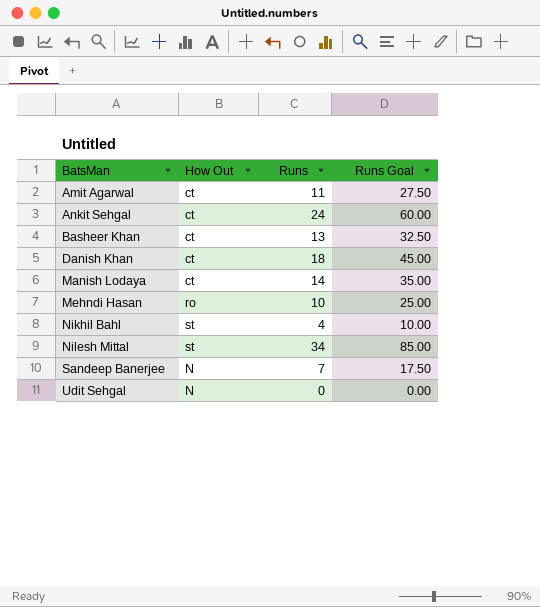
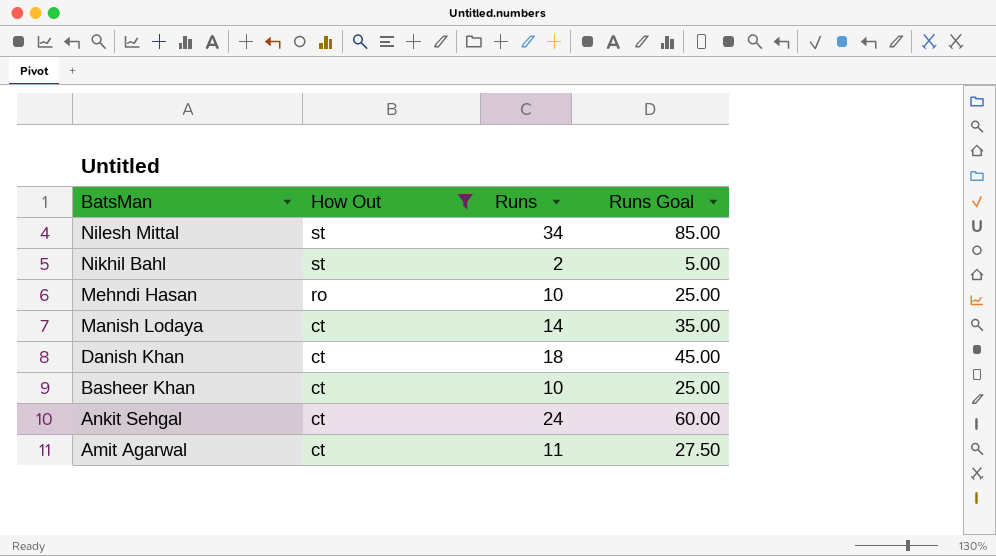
filter: none -> How Out != N
row order: BatsMan ascending -> BatsMan descending
Nikhil Bahl | Runs: 4 -> 2
Nikhil Bahl | Runs Goal: 10.00 -> 5.00
Basheer Khan | Runs: 13 -> 10
Basheer Khan | Runs Goal: 32.50 -> 25.00

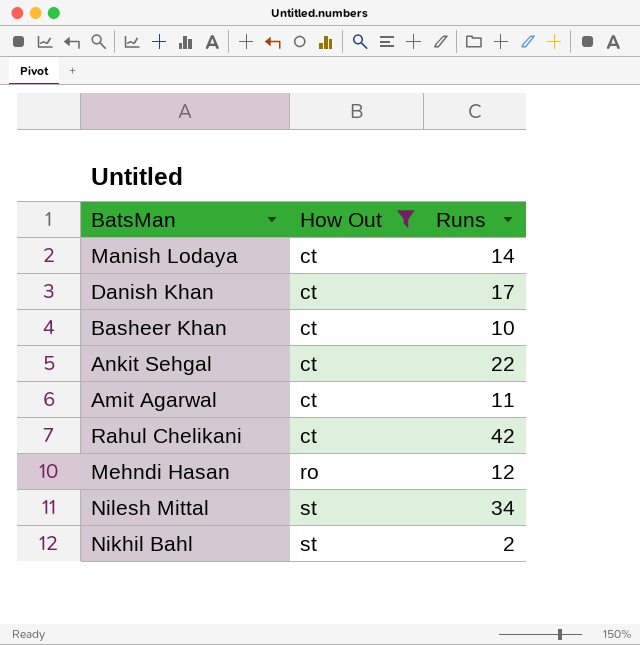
row order: BatsMan descending -> How Out ascending
column Runs Goal | formula: [Runs] * 2.5 -> none
Danish Khan | Runs: 18 -> 17
Ankit Sehgal | Runs: 24 -> 22
row Rahul Chelikani: none -> ct | 42
Mehndi Hasan | Runs: 10 -> 12

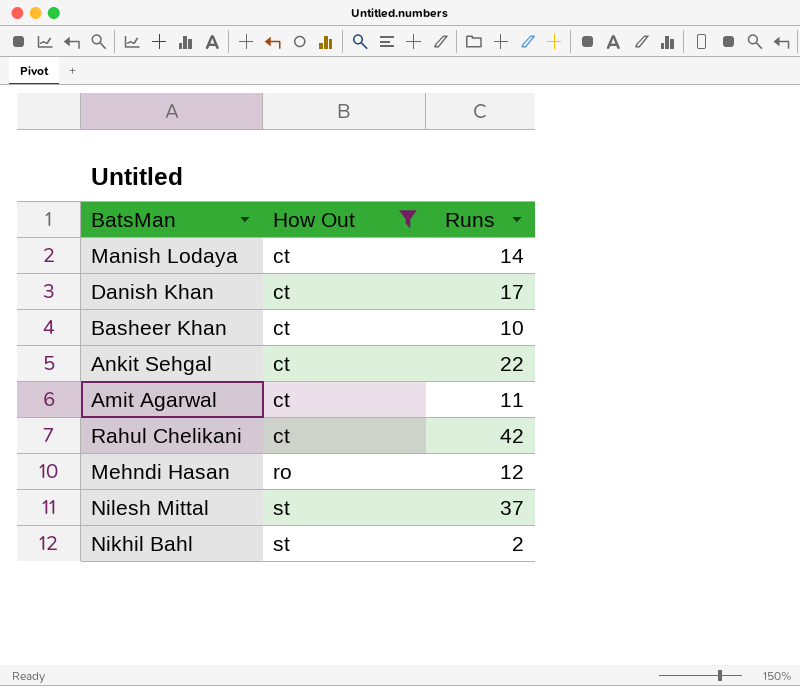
Nilesh Mittal | Runs: 34 -> 37

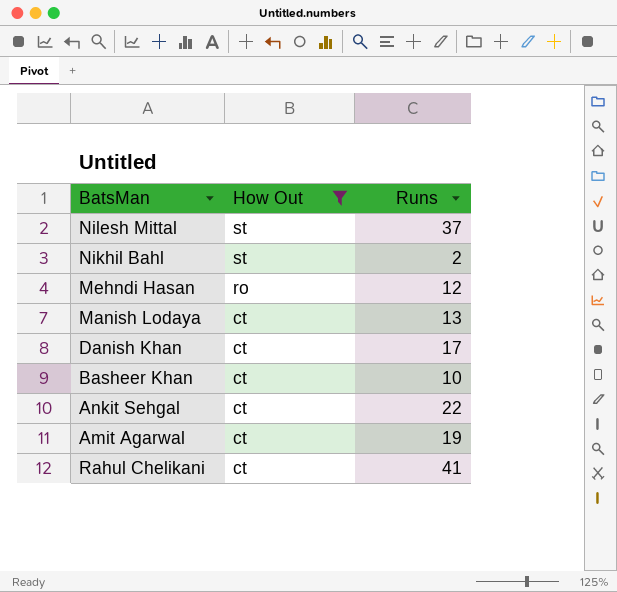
row order: How Out ascending -> How Out descending
Manish Lodaya | Runs: 14 -> 13
Amit Agarwal | Runs: 11 -> 19
Rahul Chelikani | Runs: 42 -> 41

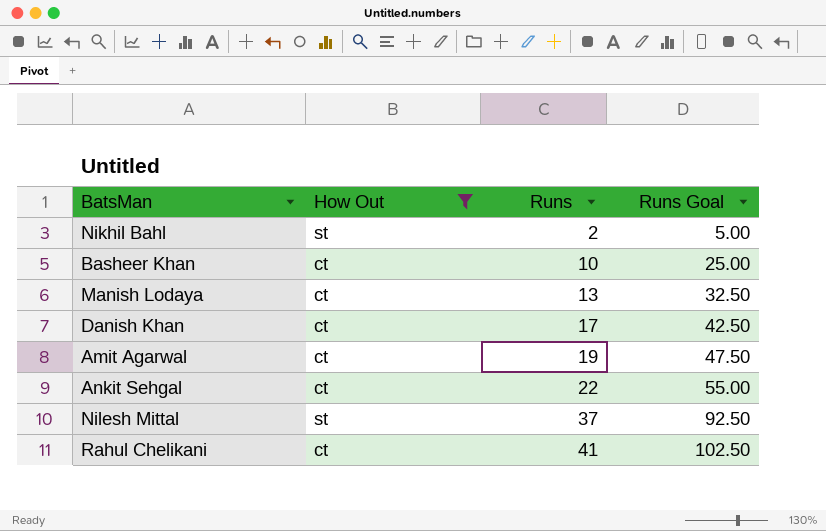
row order: How Out descending -> Runs ascending
column Runs Goal | formula: none -> [Runs] * 2.5
row Mehndi Hasan: ro | 12 -> none

